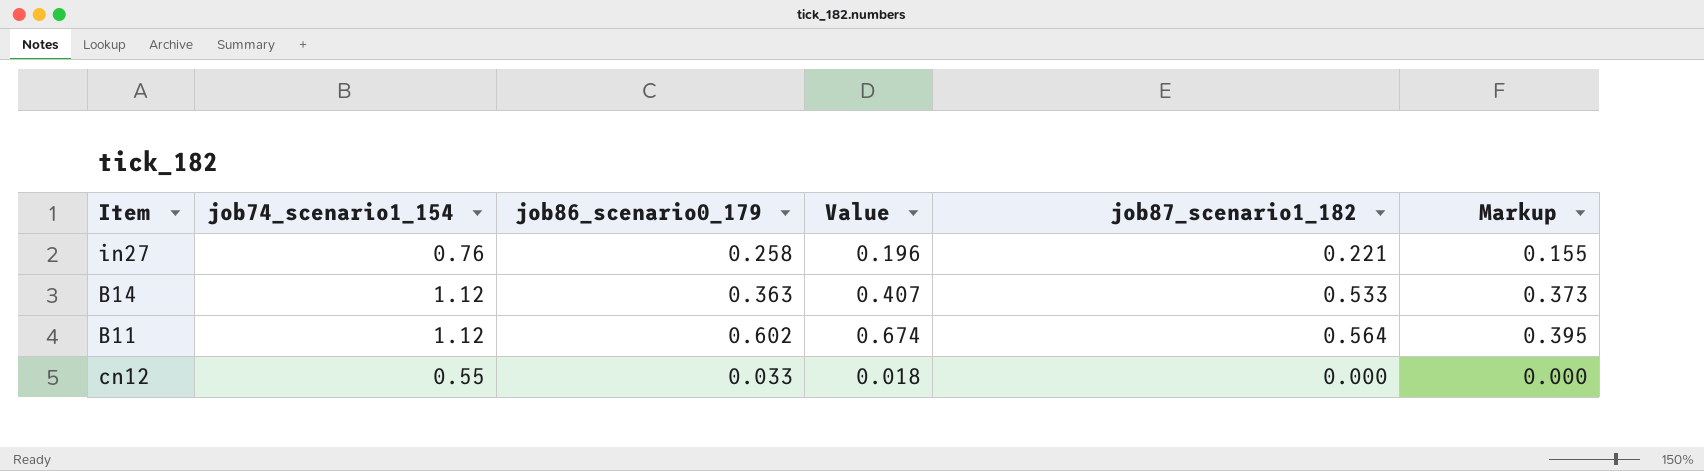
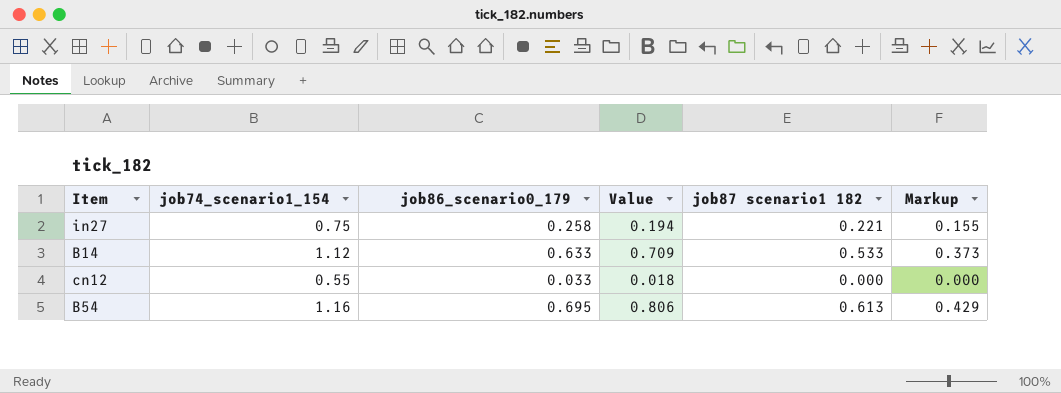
column name: job87_scenario1_182 -> job87 scenario1 182
row B11: 1.12 | 0.602 | 0.674 | 0.564 | 0.395 -> none
in27 | job74_scenario1_154: 0.76 -> 0.75
in27 | Value: 0.196 -> 0.194
B14 | job86_scenario0_179: 0.363 -> 0.633
B14 | Value: 0.407 -> 0.709
row B54: none -> 1.16 | 0.695 | 0.806 | 0.613 | 0.429

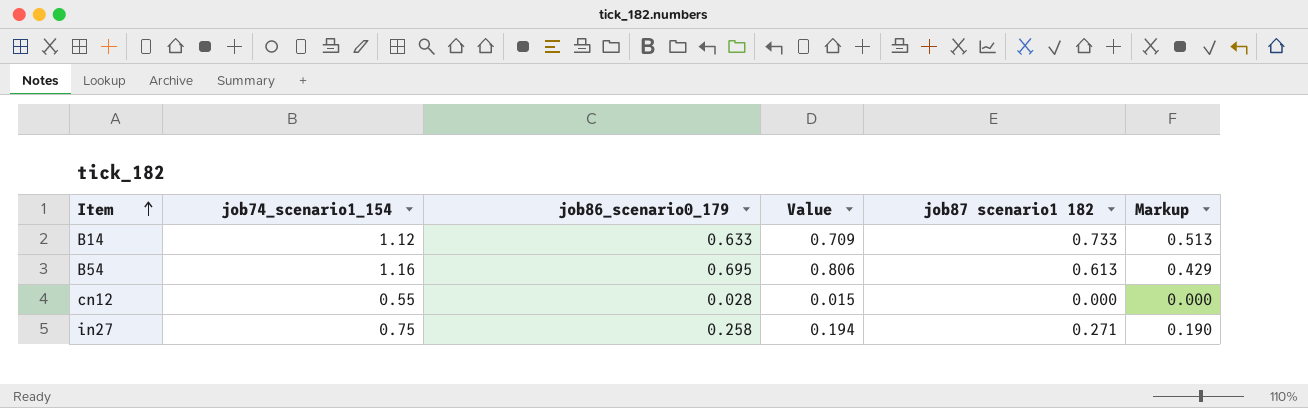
row order: none -> Item ascending
B14 | job87 scenario1 182: 0.533 -> 0.733
B14 | Markup: 0.373 -> 0.513
cn12 | job86_scenario0_179: 0.033 -> 0.028
cn12 | Value: 0.018 -> 0.015
in27 | job87 scenario1 182: 0.221 -> 0.271
in27 | Markup: 0.155 -> 0.190

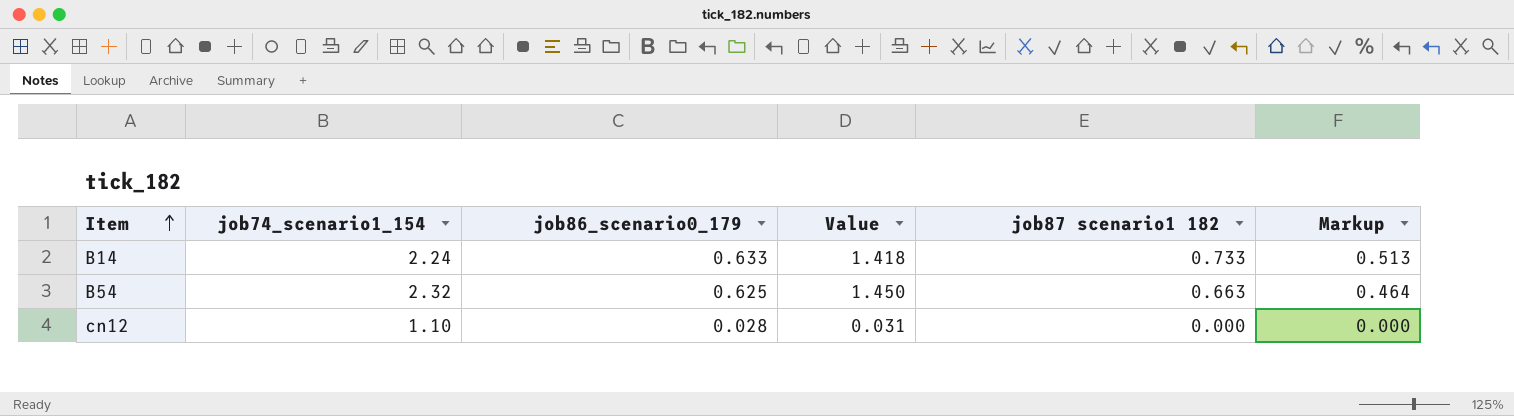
row in27: 0.75 | 0.258 | 0.194 | 0.271 | 0.190 -> none
B14 | job74_scenario1_154: 1.12 -> 2.24
B14 | Value: 0.709 -> 1.418
B54 | job74_scenario1_154: 1.16 -> 2.32
B54 | job86_scenario0_179: 0.695 -> 0.625
B54 | Value: 0.806 -> 1.450
B54 | job87 scenario1 182: 0.613 -> 0.663
B54 | Markup: 0.429 -> 0.464
cn12 | job74_scenario1_154: 0.55 -> 1.10
cn12 | Value: 0.015 -> 0.031

